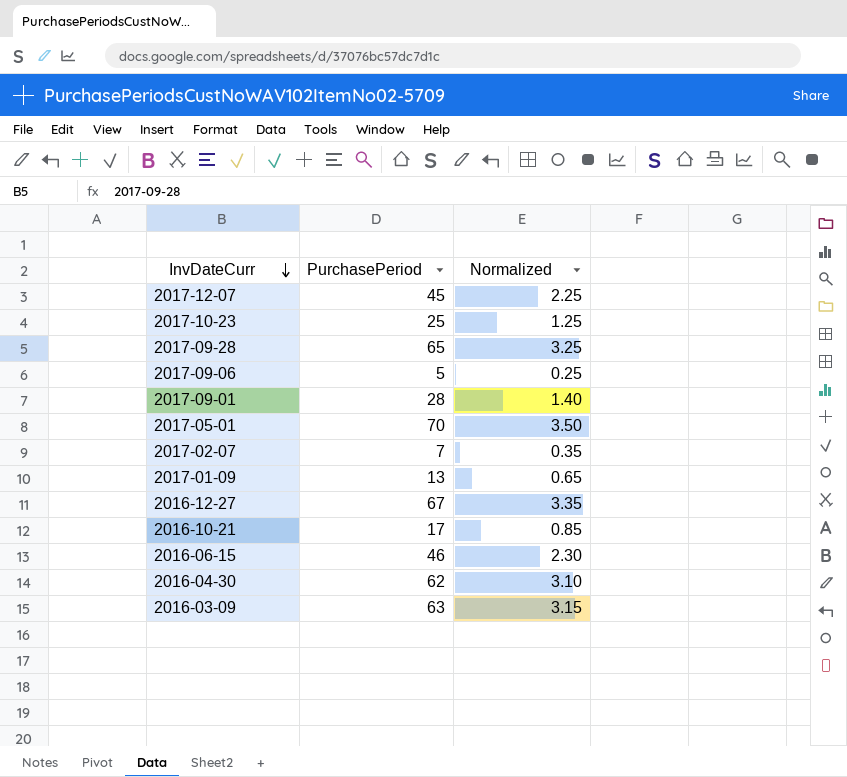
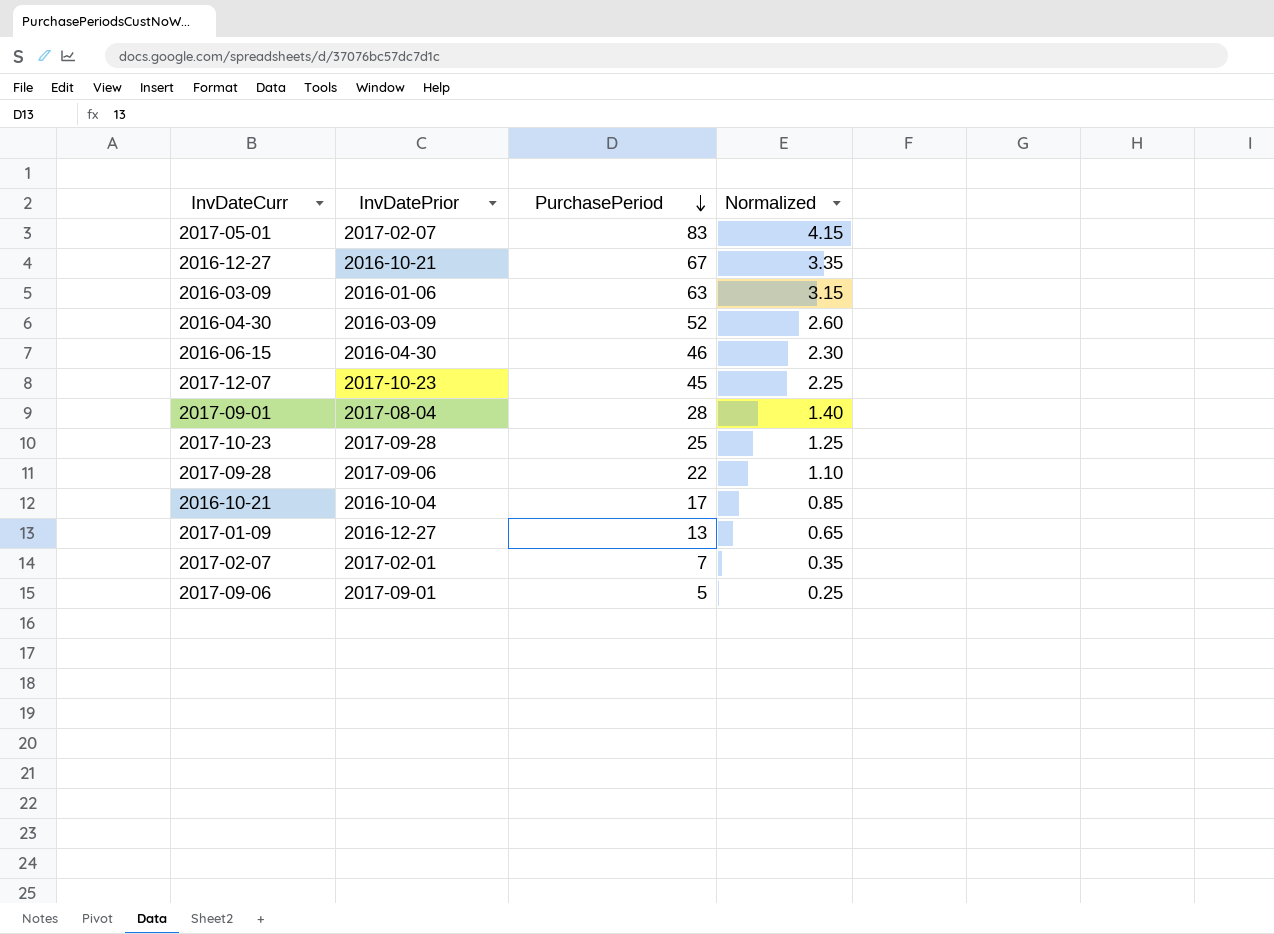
row order: InvDateCurr descending -> PurchasePeriod descending
column InvDatePrior | position: none -> 2
2017-05-01 | PurchasePeriod: 70 -> 83
2017-05-01 | Normalized: 3.50 -> 4.15
2016-04-30 | PurchasePeriod: 62 -> 52
2016-04-30 | Normalized: 3.10 -> 2.60
2017-09-28 | PurchasePeriod: 65 -> 22
2017-09-28 | Normalized: 3.25 -> 1.10

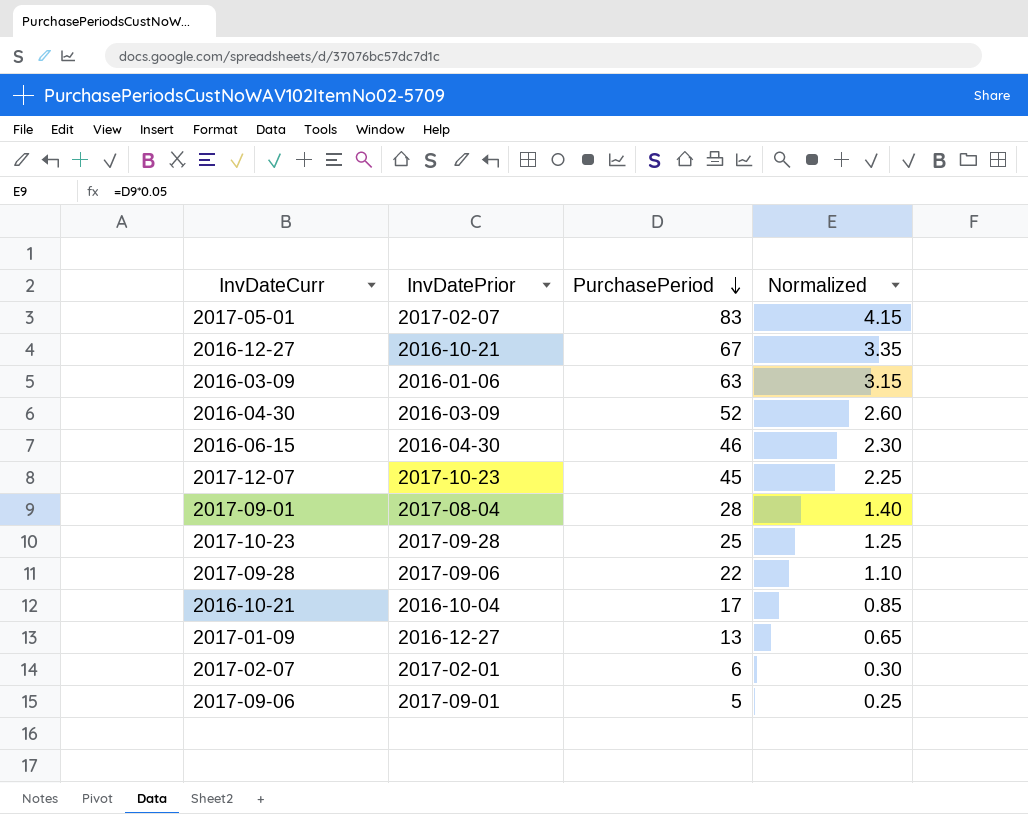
2017-02-07 | PurchasePeriod: 7 -> 6
2017-02-07 | Normalized: 0.35 -> 0.30

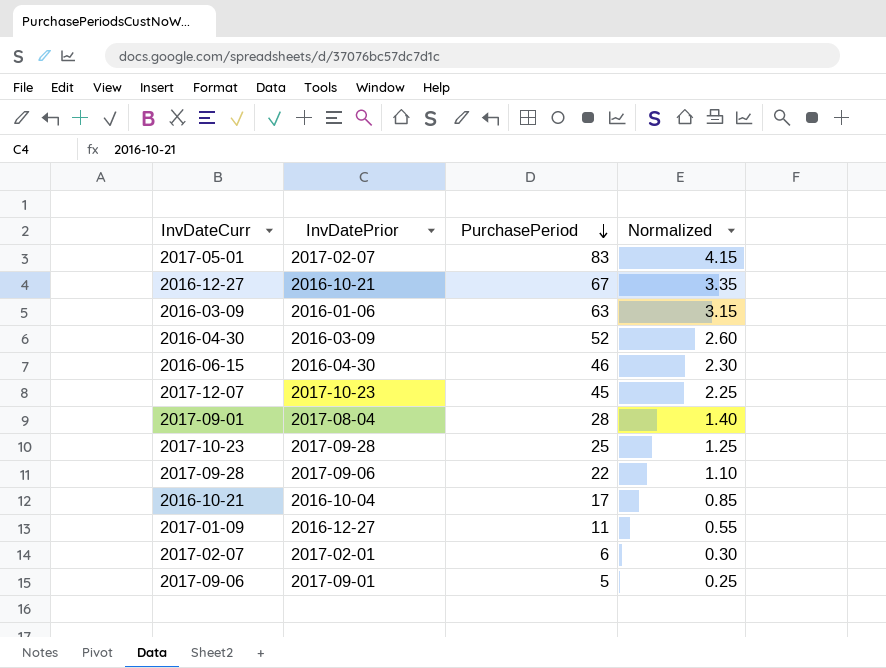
2017-01-09 | PurchasePeriod: 13 -> 11
2017-01-09 | Normalized: 0.65 -> 0.55

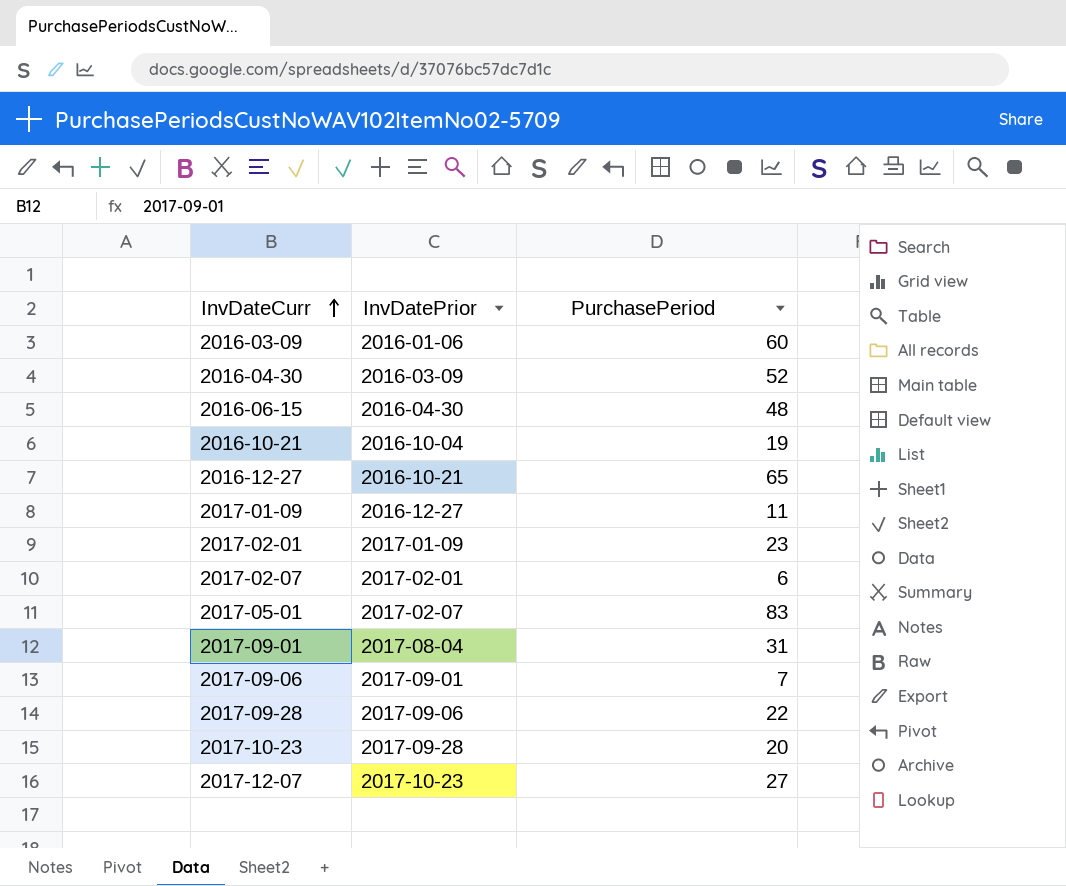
row order: PurchasePeriod descending -> InvDateCurr ascending
column Normalized | formula: [PurchasePeriod] * 0.05 -> none
2016-03-09 | PurchasePeriod: 63 -> 60
2016-06-15 | PurchasePeriod: 46 -> 48
2016-10-21 | PurchasePeriod: 17 -> 19
2016-12-27 | PurchasePeriod: 67 -> 65
row 2017-02-01: none -> 2017-01-09 | 23
2017-09-01 | PurchasePeriod: 28 -> 31
2017-09-06 | PurchasePeriod: 5 -> 7
2017-10-23 | PurchasePeriod: 25 -> 20
2017-12-07 | PurchasePeriod: 45 -> 27

